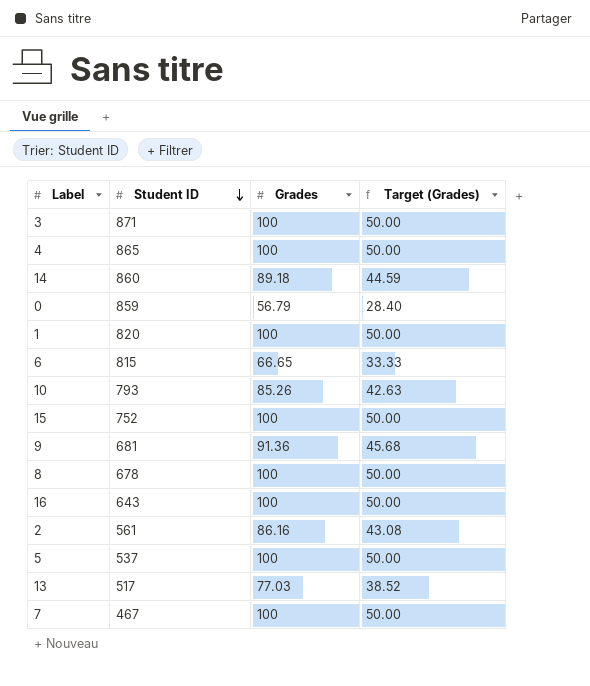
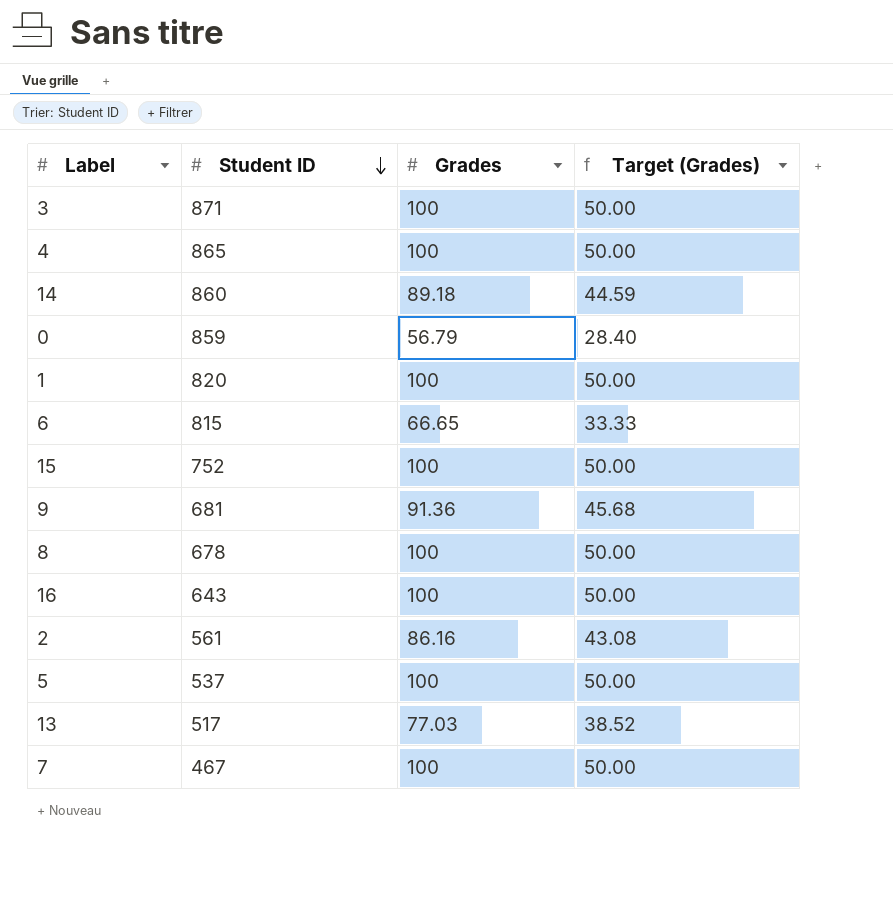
row 10: 793 | 85.26 | 42.63 -> none

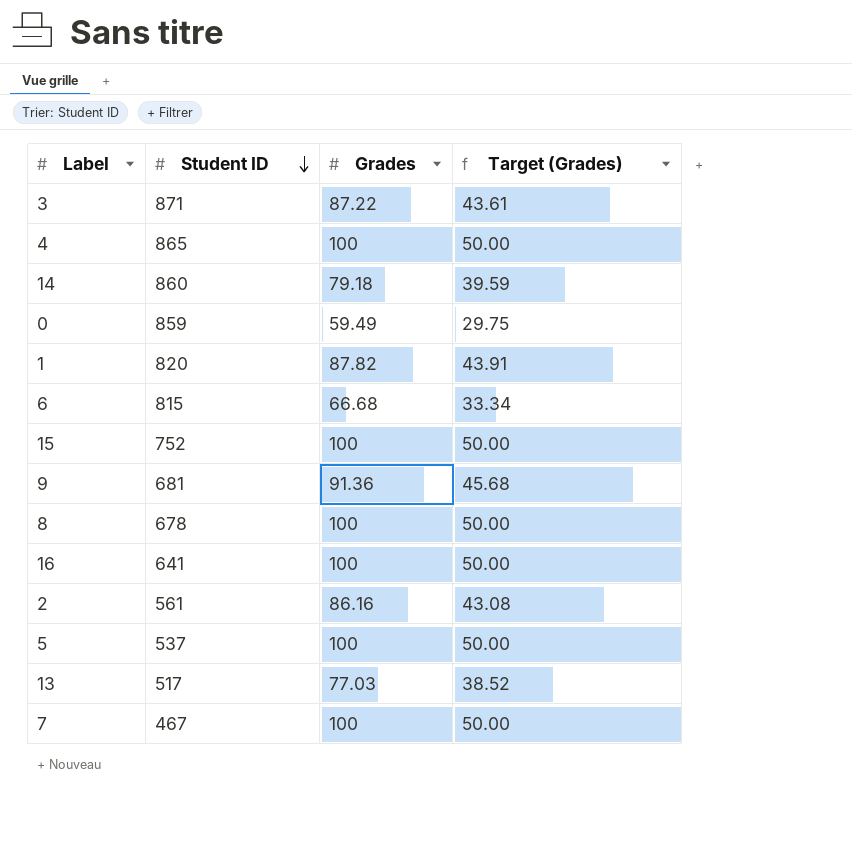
3 | Grades: 100 -> 87.22
3 | Target (Grades): 50.00 -> 43.61
14 | Grades: 89.18 -> 79.18
14 | Target (Grades): 44.59 -> 39.59
0 | Grades: 56.79 -> 59.49
0 | Target (Grades): 28.40 -> 29.75
1 | Grades: 100 -> 87.82
1 | Target (Grades): 50.00 -> 43.91
6 | Grades: 66.65 -> 66.68
6 | Target (Grades): 33.33 -> 33.34
16 | Student ID: 643 -> 641

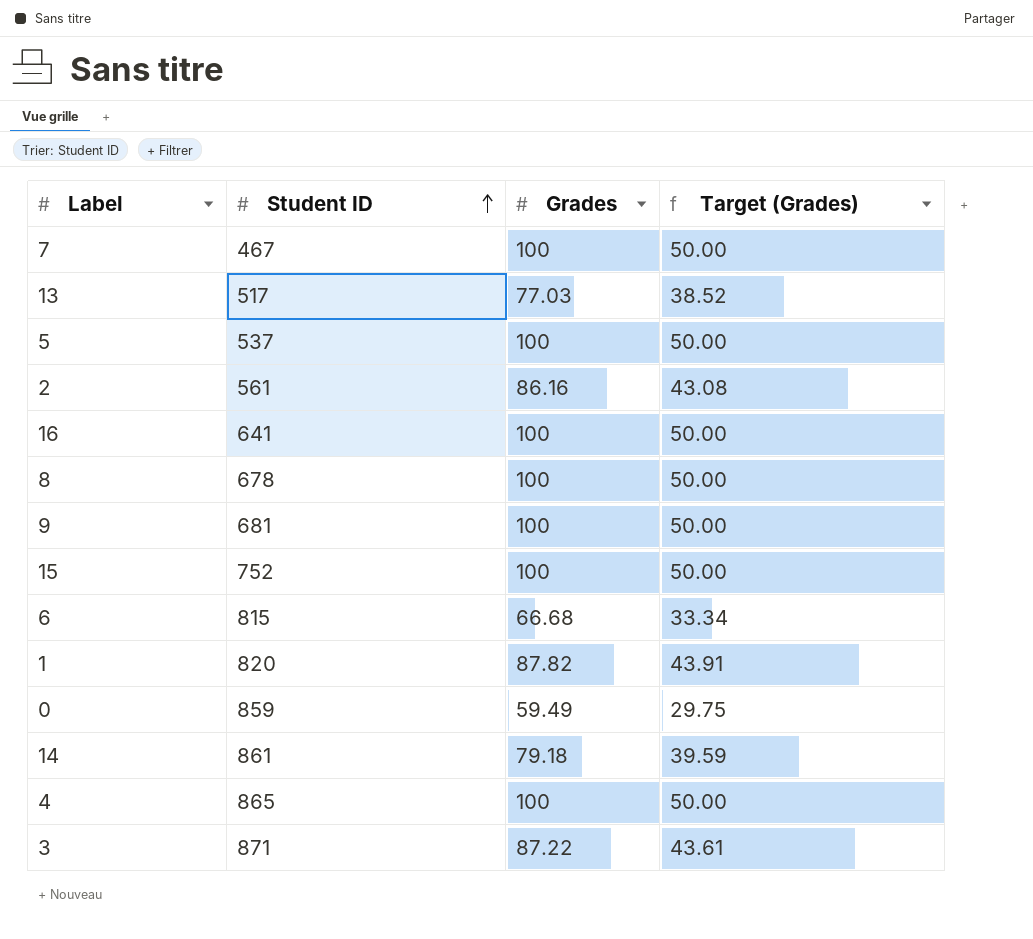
row order: Student ID descending -> Student ID ascending
9 | Grades: 91.36 -> 100
9 | Target (Grades): 45.68 -> 50.00
14 | Student ID: 860 -> 861

